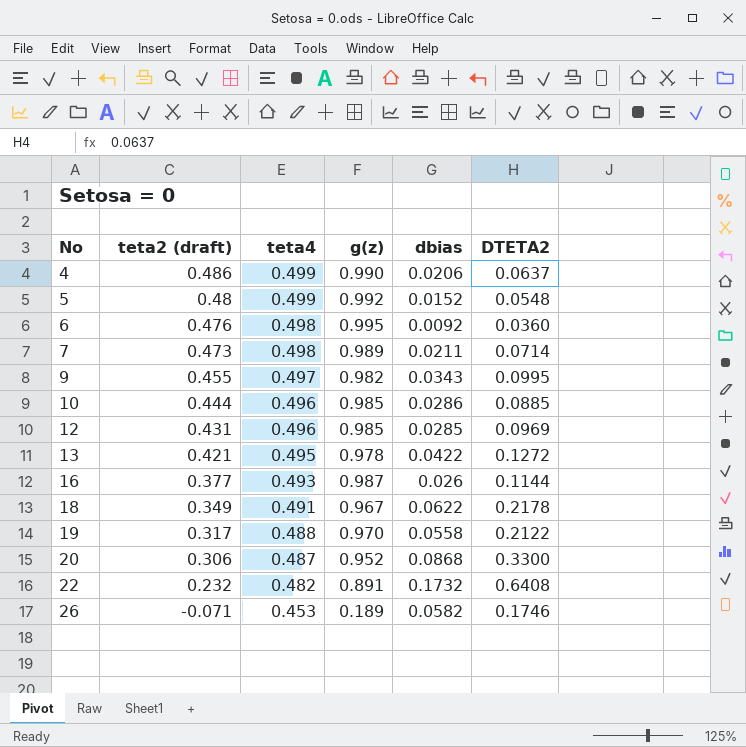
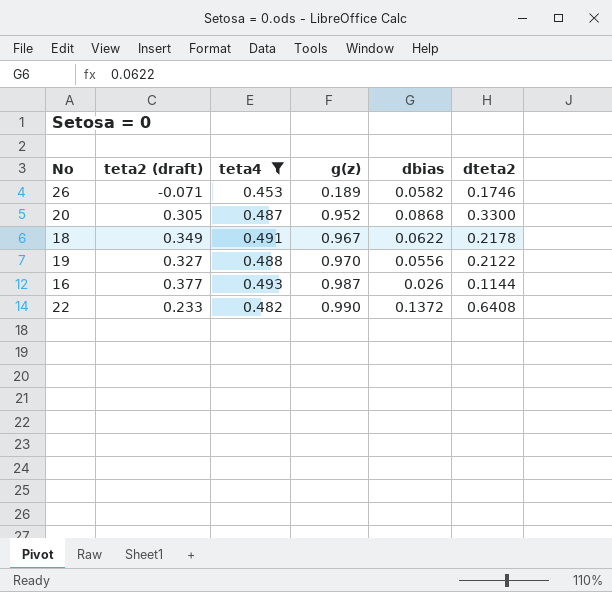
filter: none -> teta4 <= 0.493
row order: No ascending -> g(z) ascending
column name: DTETA2 -> dteta2
20 | teta2 (draft): 0.306 -> 0.305
19 | teta2 (draft): 0.317 -> 0.327
19 | dbias: 0.0558 -> 0.0556
22 | teta2 (draft): 0.232 -> 0.233
22 | g(z): 0.891 -> 0.990
22 | dbias: 0.1732 -> 0.1372

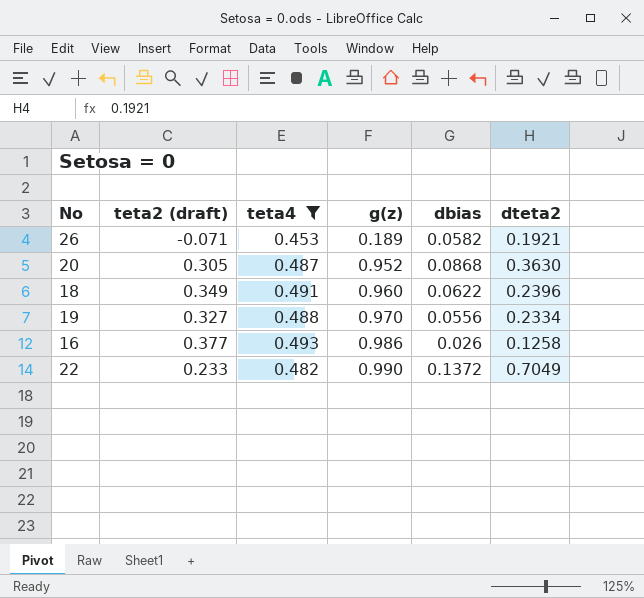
26 | dteta2: 0.1746 -> 0.1921
20 | dteta2: 0.3300 -> 0.3630
18 | g(z): 0.967 -> 0.960
18 | dteta2: 0.2178 -> 0.2396
19 | dteta2: 0.2122 -> 0.2334
16 | g(z): 0.987 -> 0.986
16 | dteta2: 0.1144 -> 0.1258
22 | dteta2: 0.6408 -> 0.7049

